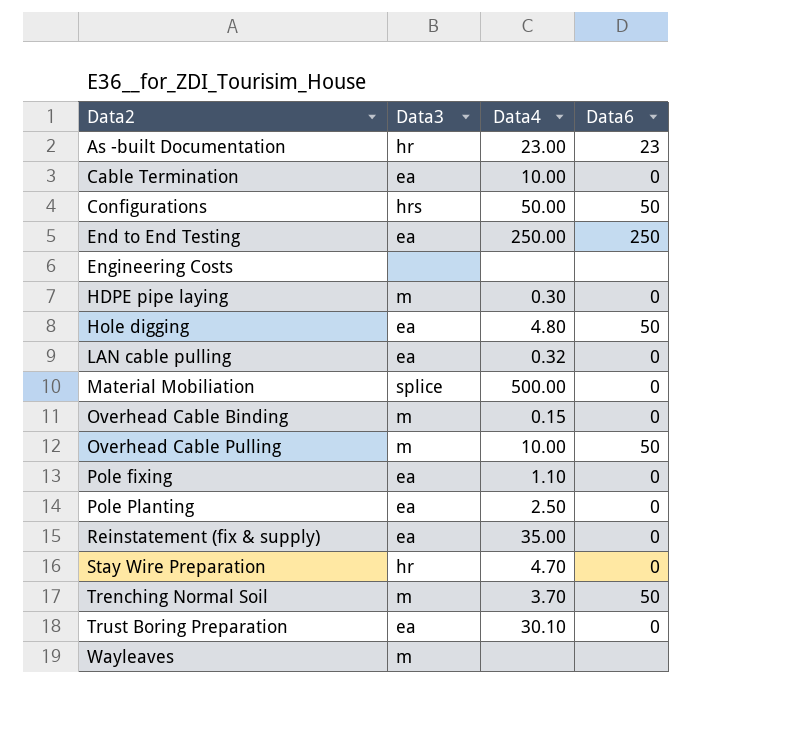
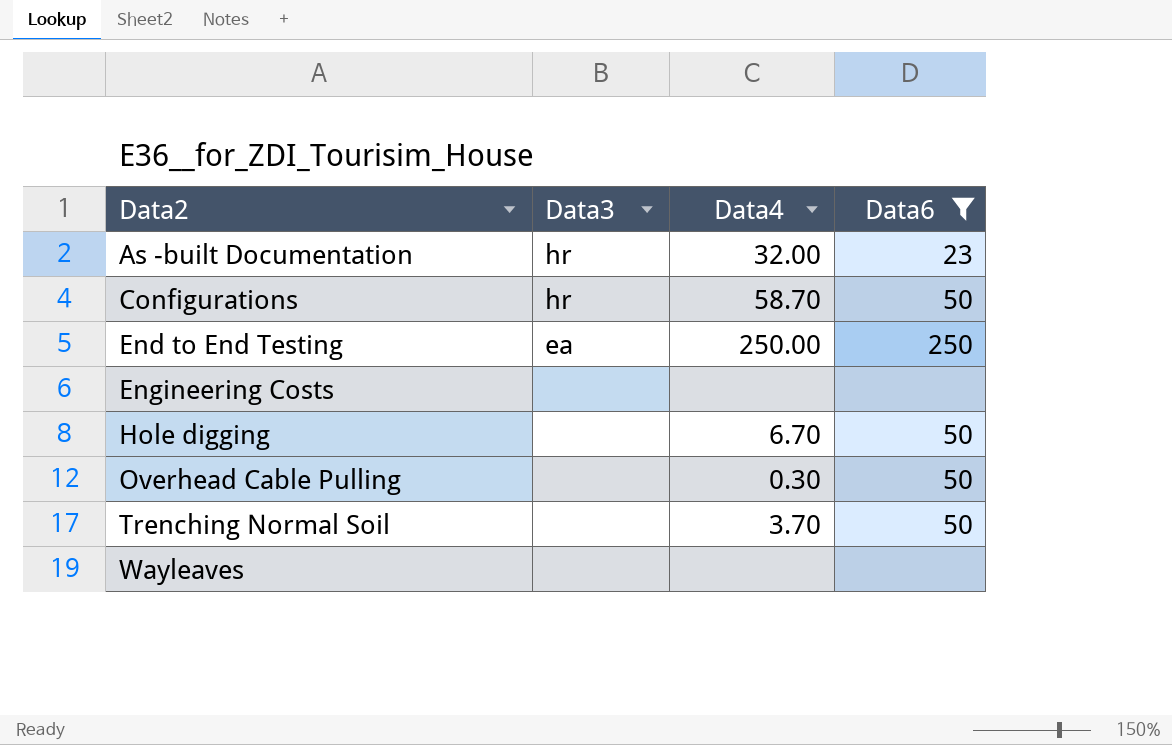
filter: none -> Data6 != 0
As -built Documentation | Data4: 23.00 -> 32.00
Configurations | Data3: hrs -> hr
Configurations | Data4: 50.00 -> 58.70
Hole digging | Data3: ea -> none
Hole digging | Data4: 4.80 -> 6.70
Overhead Cable Pulling | Data3: m -> none
Overhead Cable Pulling | Data4: 10.00 -> 0.30
Trenching Normal Soil | Data3: m -> none
Wayleaves | Data3: m -> none

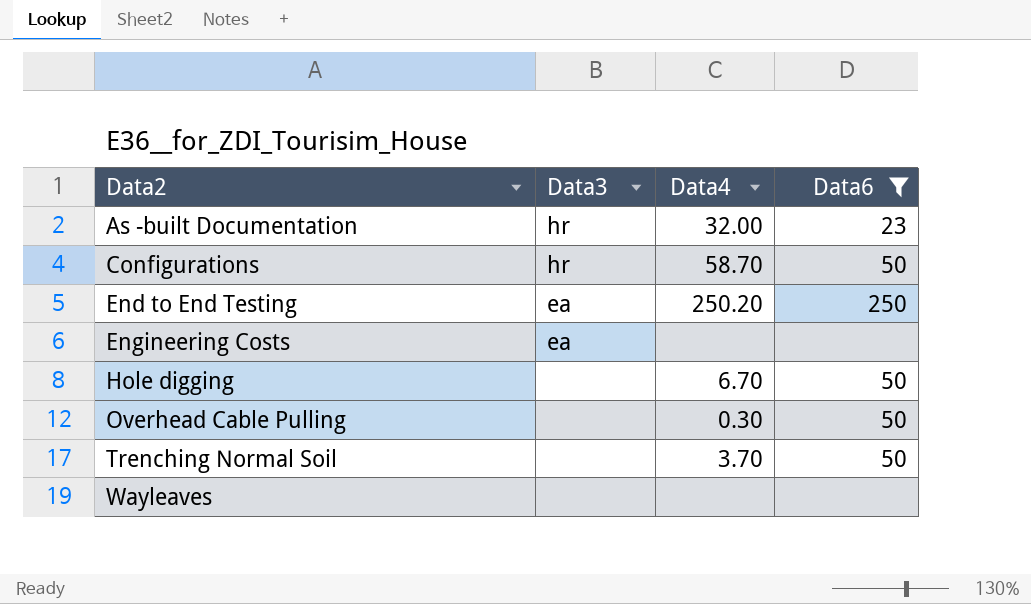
End to End Testing | Data4: 250.00 -> 250.20
Engineering Costs | Data3: none -> ea

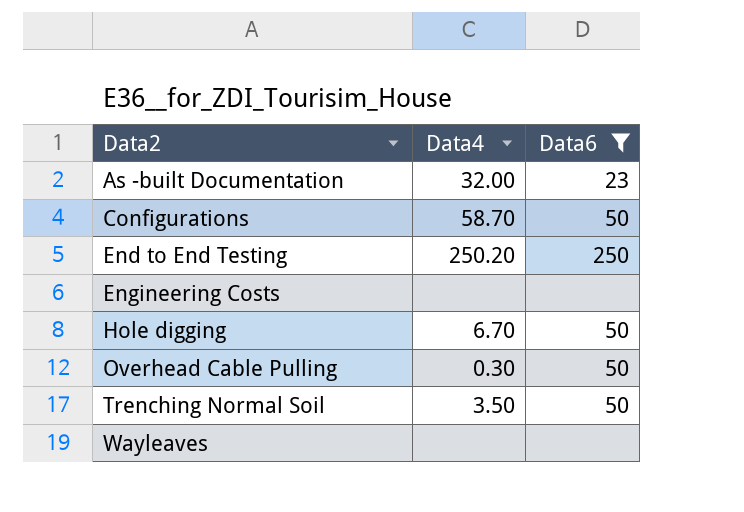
column Data3 | position: 2 -> none
Trenching Normal Soil | Data4: 3.70 -> 3.50

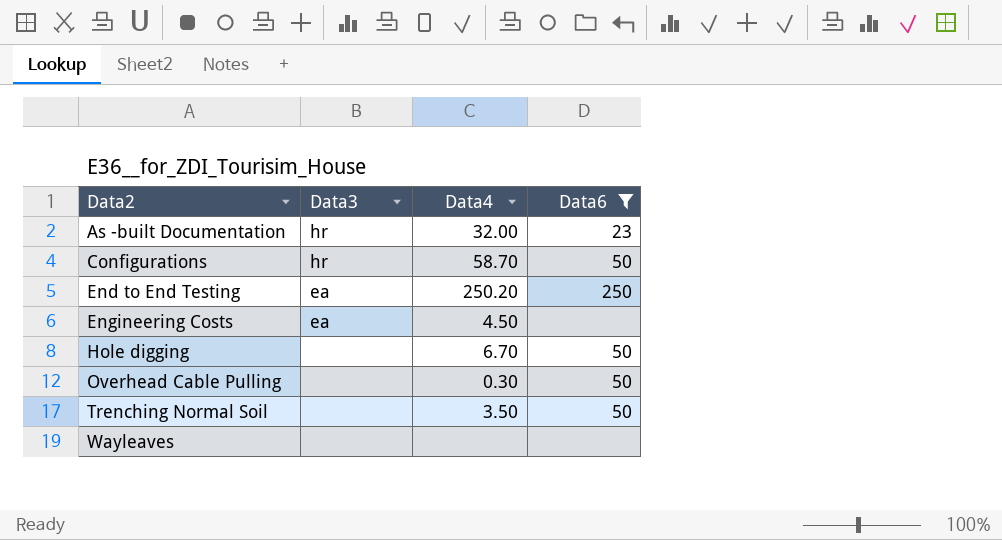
column Data3 | position: none -> 2
Engineering Costs | Data4: none -> 4.50

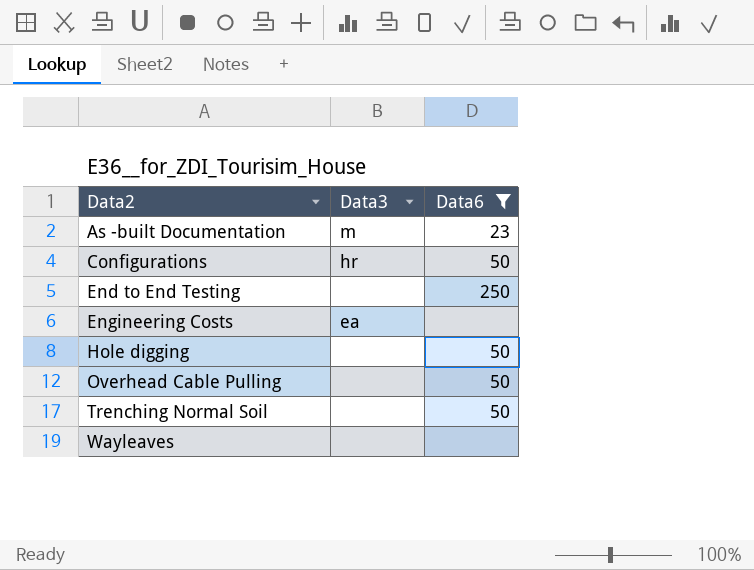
column Data4 | position: 3 -> none
As -built Documentation | Data3: hr -> m
End to End Testing | Data3: ea -> none

